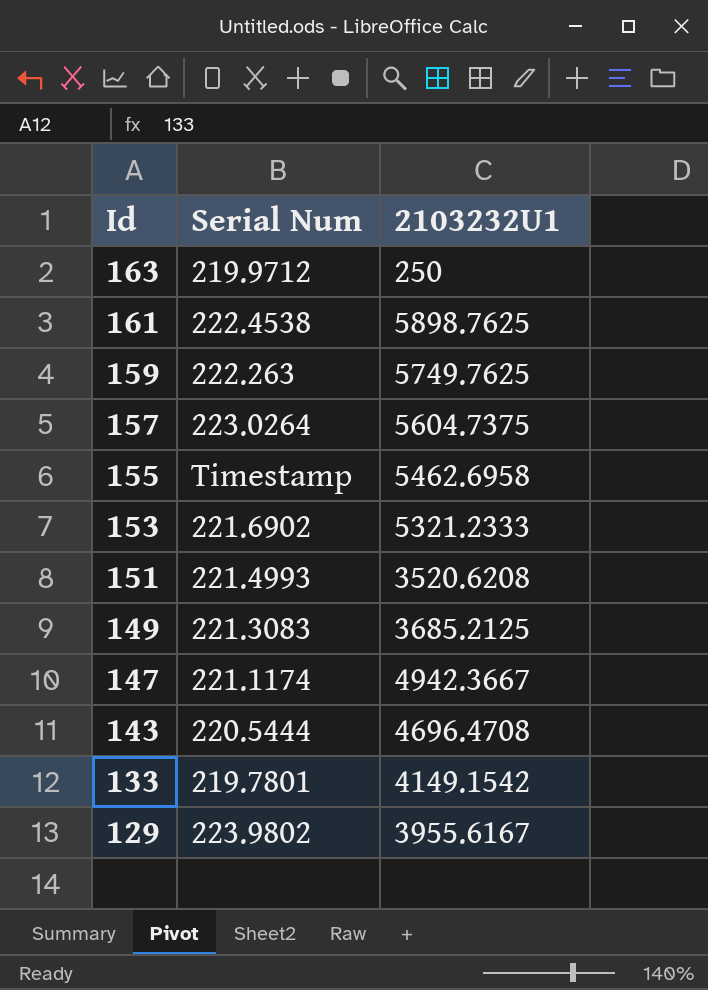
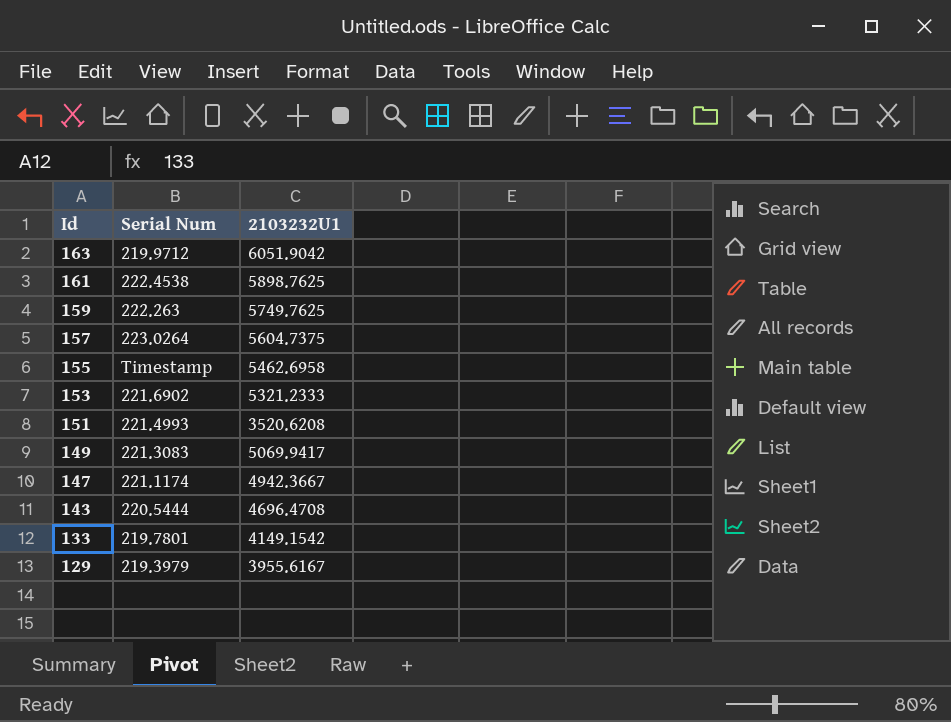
163 | 2103232U1: 250 -> 6051.9042
149 | 2103232U1: 3685.2125 -> 5069.9417
129 | Serial Num: 223.9802 -> 219.3979

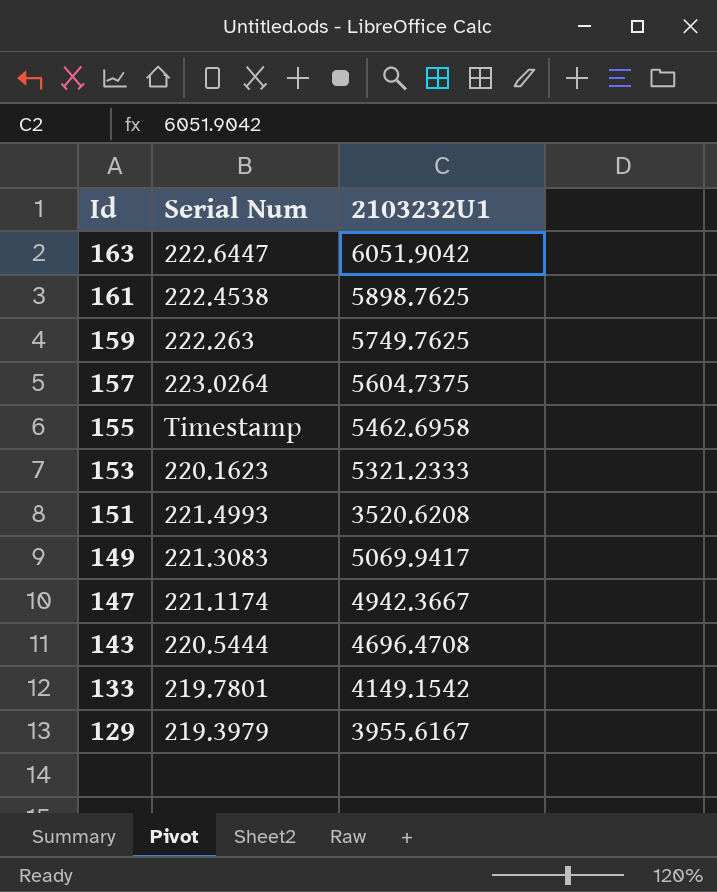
163 | Serial Num: 219.9712 -> 222.6447
153 | Serial Num: 221.6902 -> 220.1623

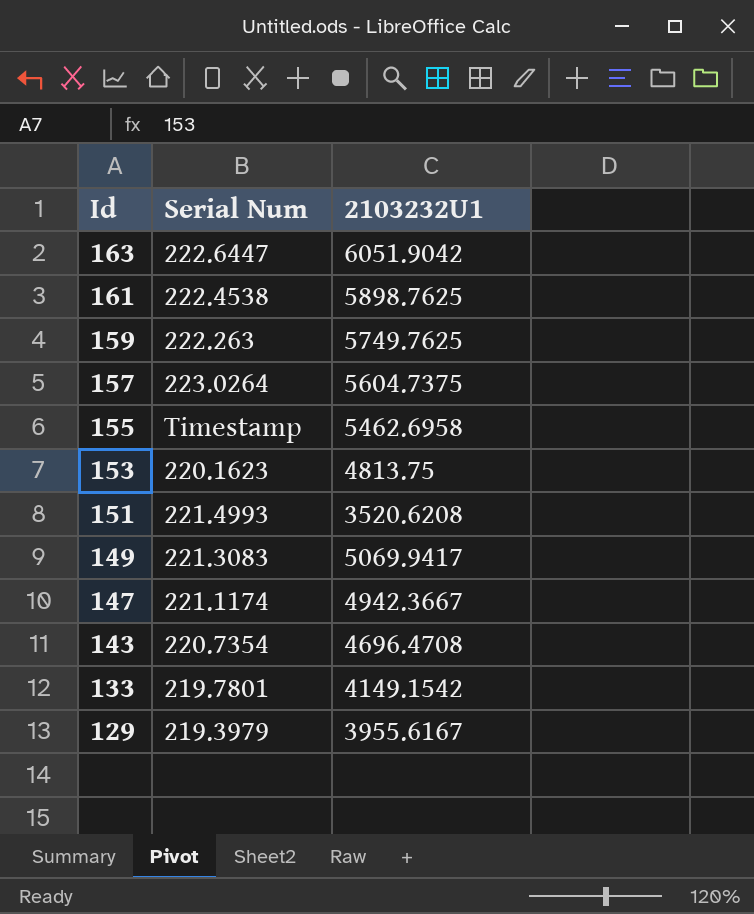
153 | 2103232U1: 5321.2333 -> 4813.75
143 | Serial Num: 220.5444 -> 220.7354

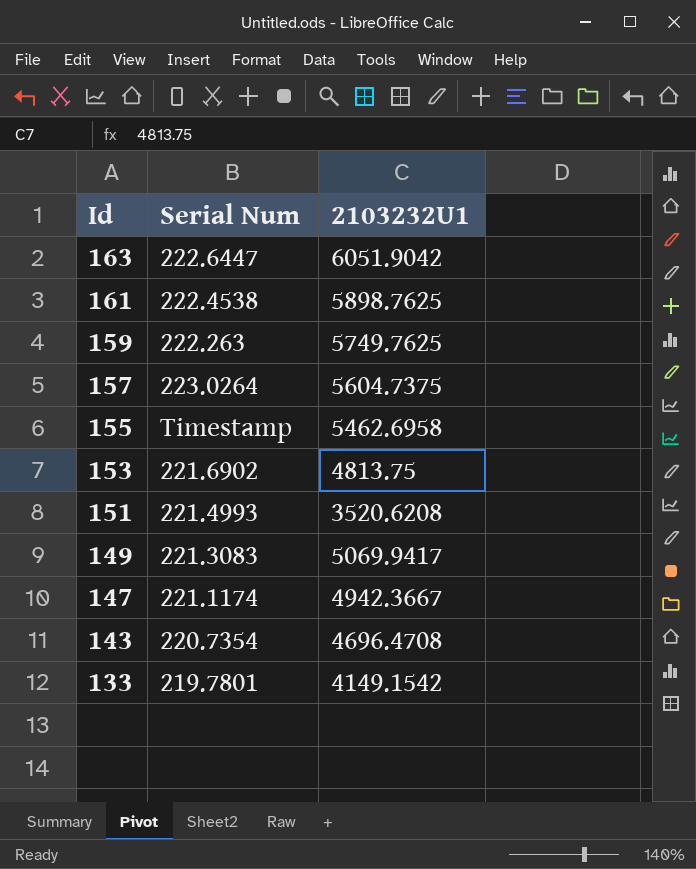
row 129: 219.3979 | 3955.6167 -> none
153 | Serial Num: 220.1623 -> 221.6902

